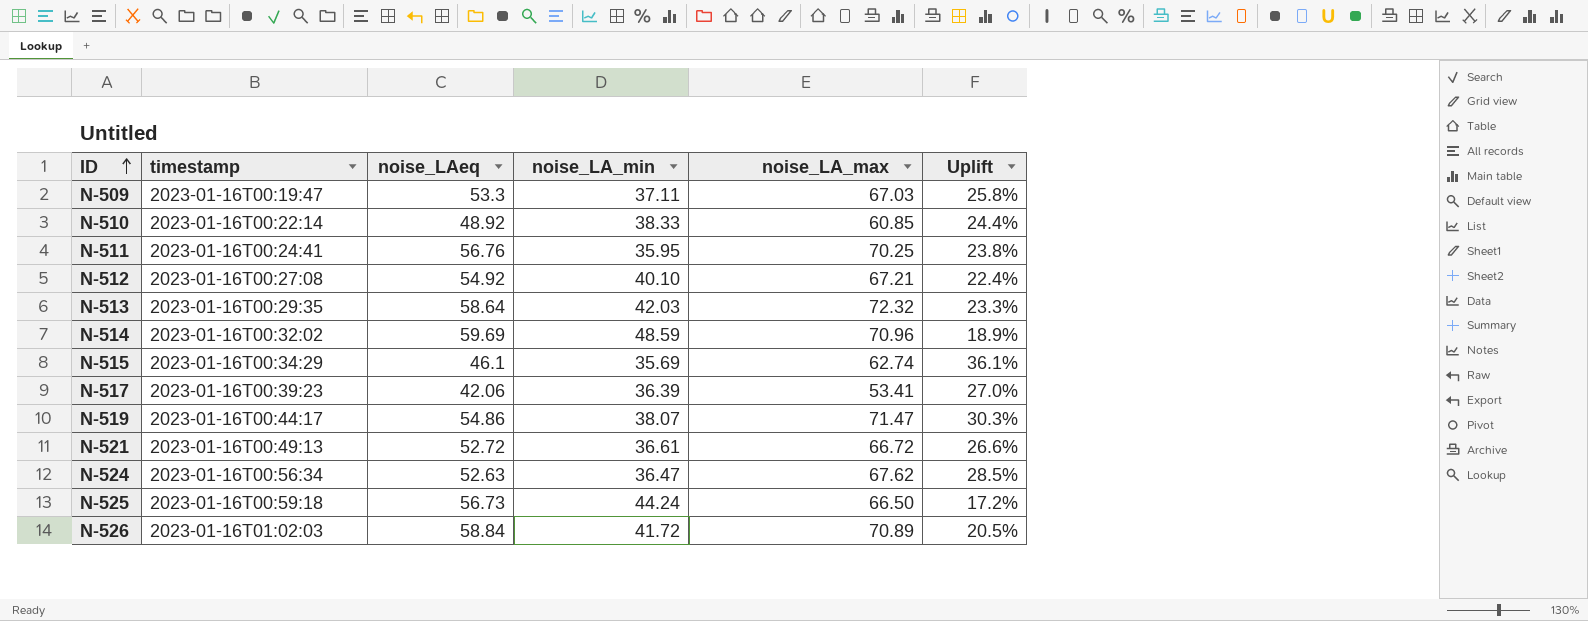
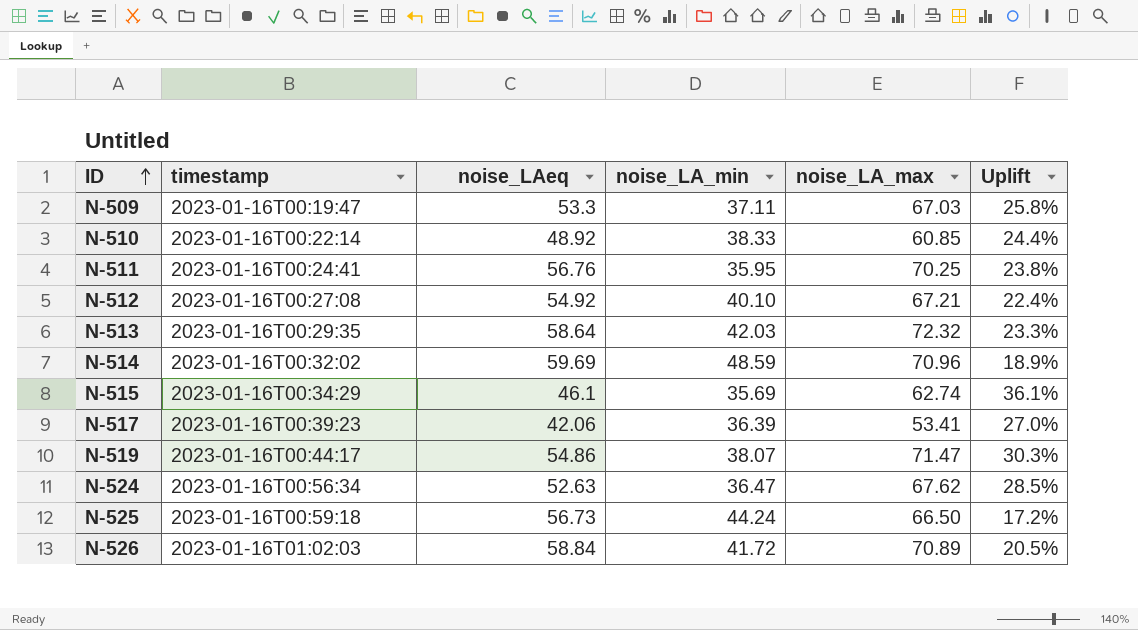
row N-521: 2023-01-16T00:49:13 | 52.72 | 36.61 | 66.72 | 26.6% -> none

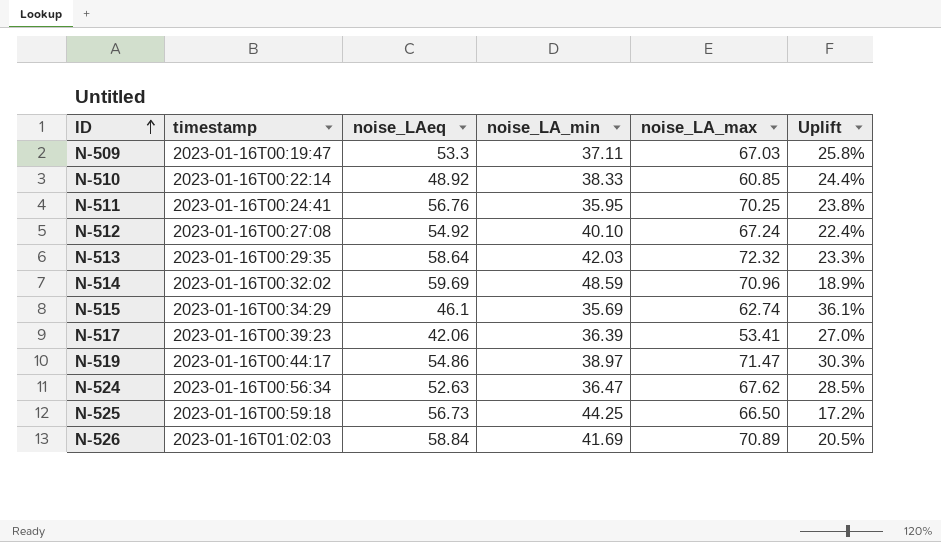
N-512 | noise_LA_max: 67.21 -> 67.24
N-519 | noise_LA_min: 38.07 -> 38.97
N-525 | noise_LA_min: 44.24 -> 44.25
N-526 | noise_LA_min: 41.72 -> 41.69

